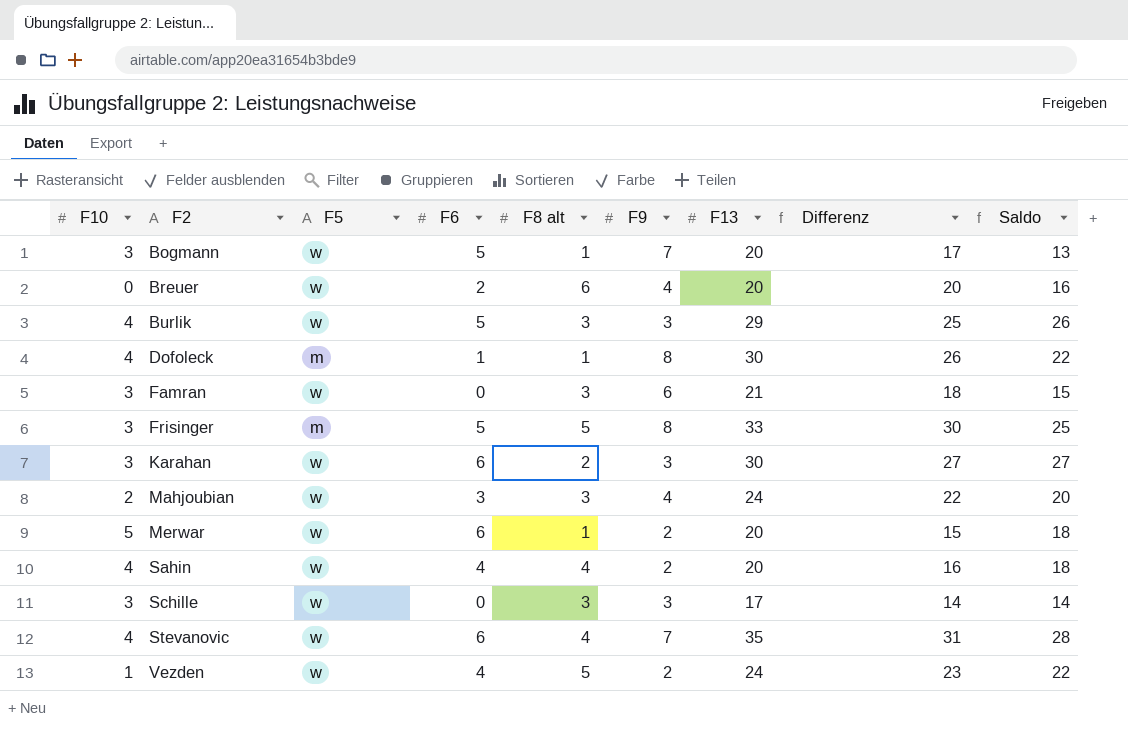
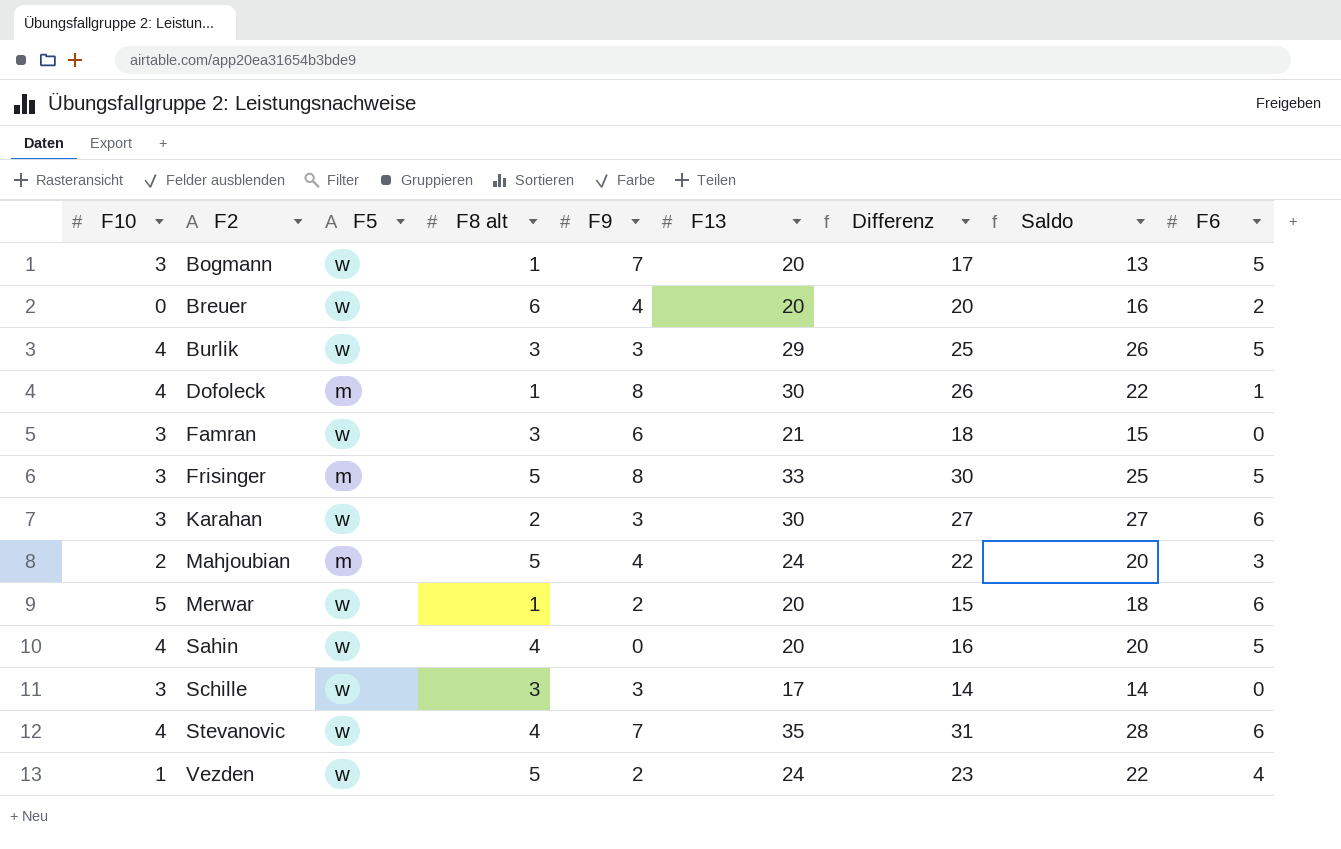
column F6 | position: 4 -> 9
Mahjoubian | F5: w -> m
Mahjoubian | F8 alt: 3 -> 5
Sahin | F9: 2 -> 0
Sahin | Saldo: 18 -> 20
Sahin | F6: 4 -> 5

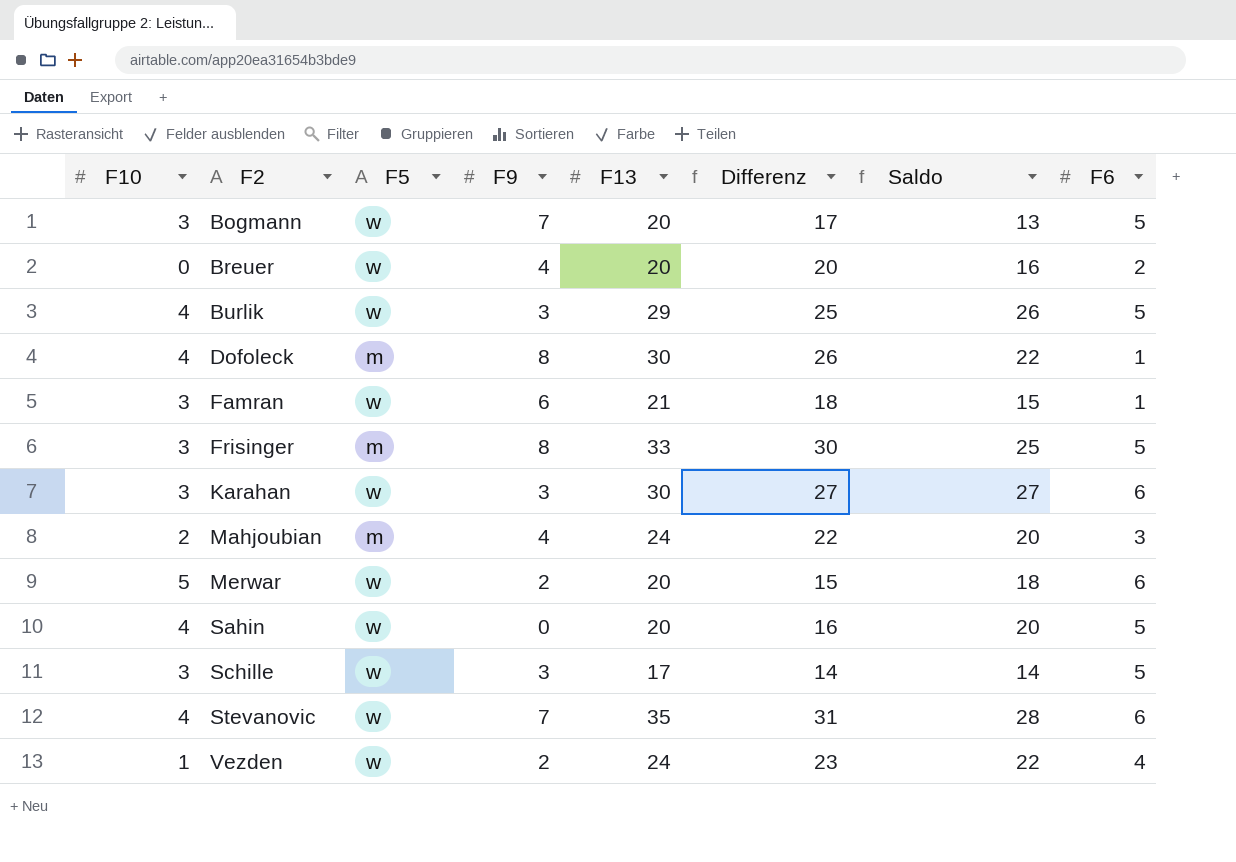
column F8 alt | position: 4 -> none
Famran | F6: 0 -> 1
Schille | F6: 0 -> 5

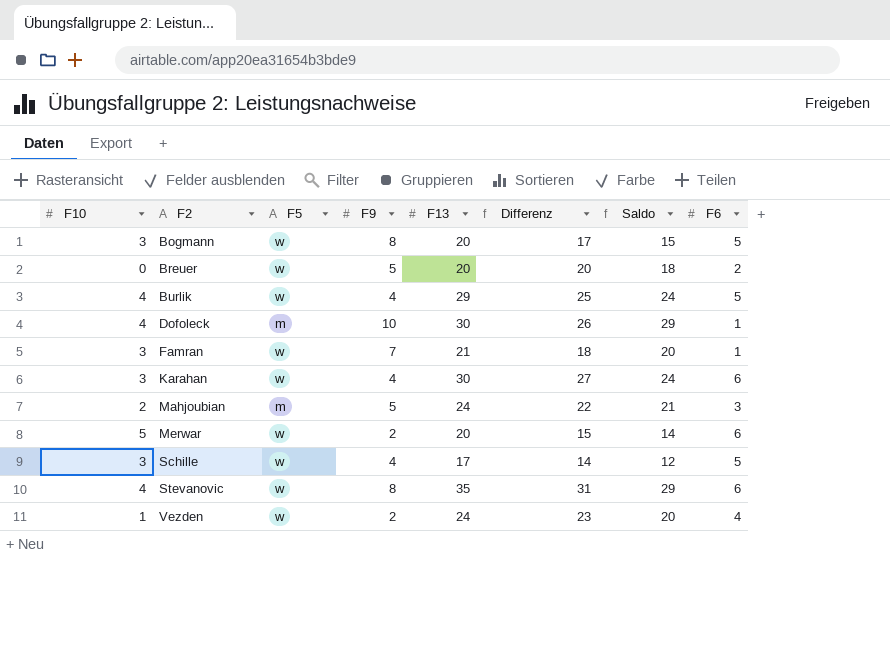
column Saldo | formula: [F13] - [F9] -> [F13] - [F6]
row Frisinger: 3 | m | 8 | 33 | 30 | 25 | 5 -> none
row Sahin: 4 | w | 0 | 20 | 16 | 20 | 5 -> none
Bogmann | F9: 7 -> 8
Breuer | F9: 4 -> 5
Burlik | F9: 3 -> 4
Dofoleck | F9: 8 -> 10
Famran | F9: 6 -> 7
Karahan | F9: 3 -> 4
Mahjoubian | F9: 4 -> 5
Schille | F9: 3 -> 4
Stevanovic | F9: 7 -> 8

